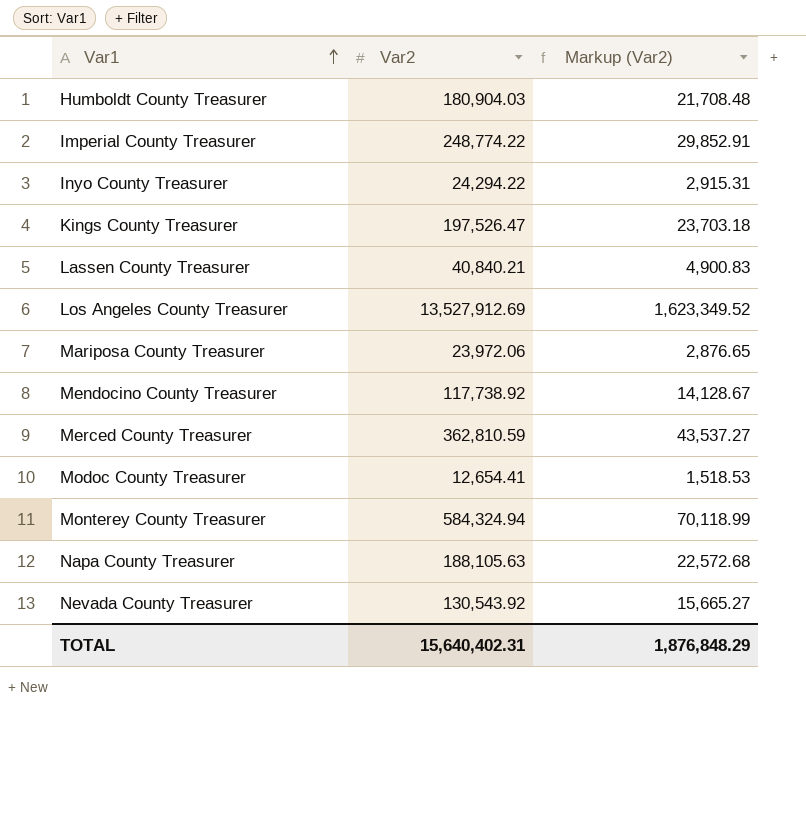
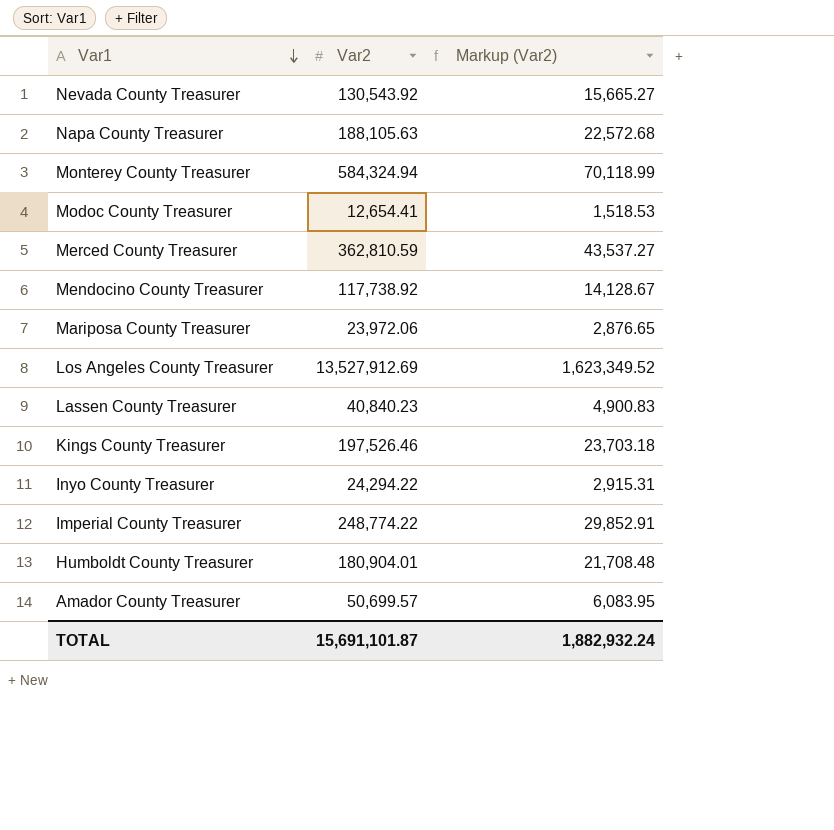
row order: Var1 ascending -> Var1 descending
Lassen County Treasurer | Var2: 40,840.21 -> 40,840.23
Kings County Treasurer | Var2: 197,526.47 -> 197,526.46
Humboldt County Treasurer | Var2: 180,904.03 -> 180,904.01
row Amador County Treasurer: none -> 50,699.57 | 6,083.95
TOTAL | Var2: 15,640,402.31 -> 15,691,101.87
TOTAL | Markup (Var2): 1,876,848.29 -> 1,882,932.24

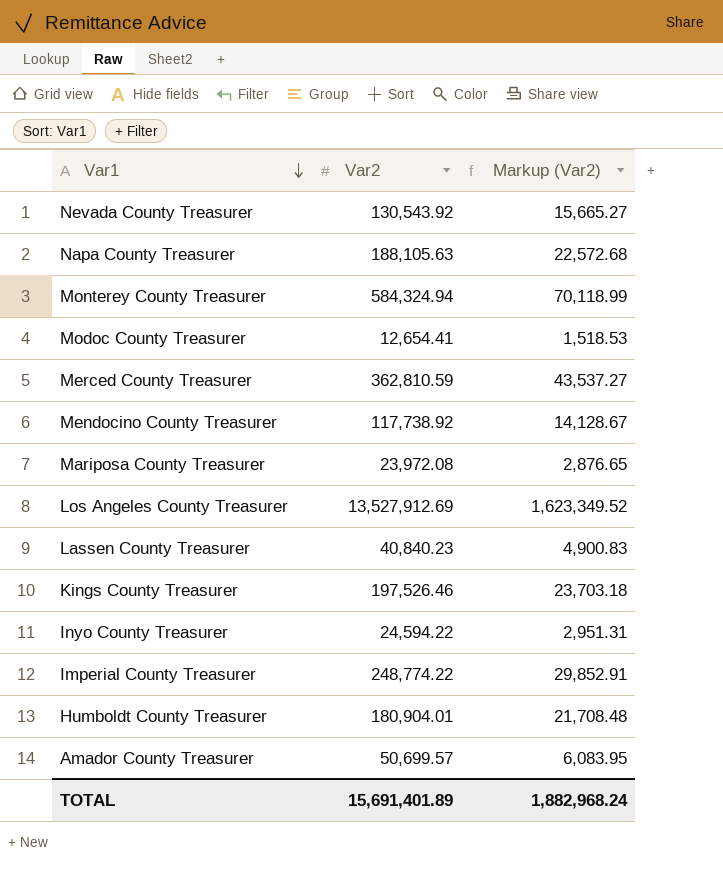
Mariposa County Treasurer | Var2: 23,972.06 -> 23,972.08
Inyo County Treasurer | Var2: 24,294.22 -> 24,594.22
Inyo County Treasurer | Markup (Var2): 2,915.31 -> 2,951.31
TOTAL | Var2: 15,691,101.87 -> 15,691,401.89
TOTAL | Markup (Var2): 1,882,932.24 -> 1,882,968.24

